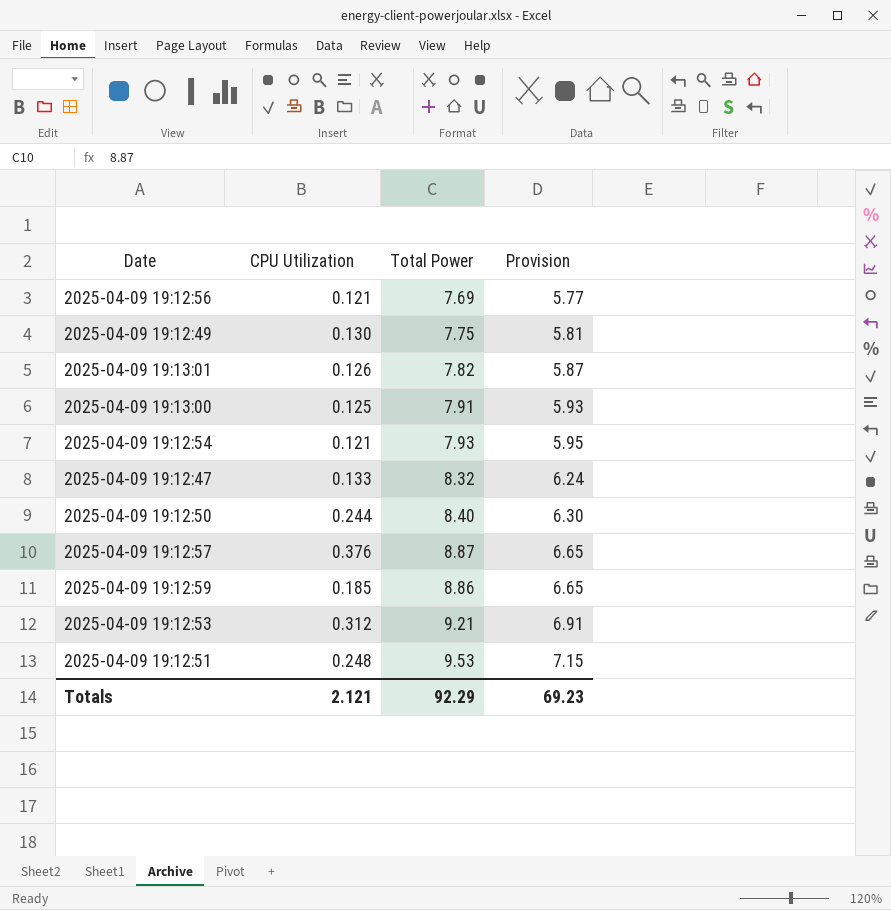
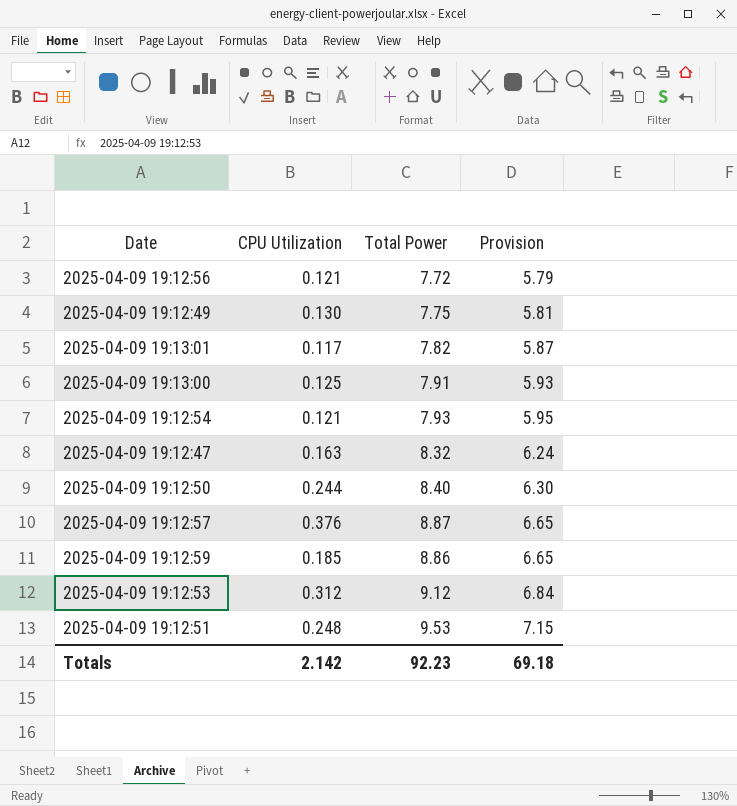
2025-04-09 19:12:56 | Total Power: 7.69 -> 7.72
2025-04-09 19:12:56 | Provision: 5.77 -> 5.79
2025-04-09 19:13:01 | CPU Utilization: 0.126 -> 0.117
2025-04-09 19:12:47 | CPU Utilization: 0.133 -> 0.163
2025-04-09 19:12:53 | Total Power: 9.21 -> 9.12
2025-04-09 19:12:53 | Provision: 6.91 -> 6.84
Totals | CPU Utilization: 2.121 -> 2.142
Totals | Total Power: 92.29 -> 92.23
Totals | Provision: 69.23 -> 69.18

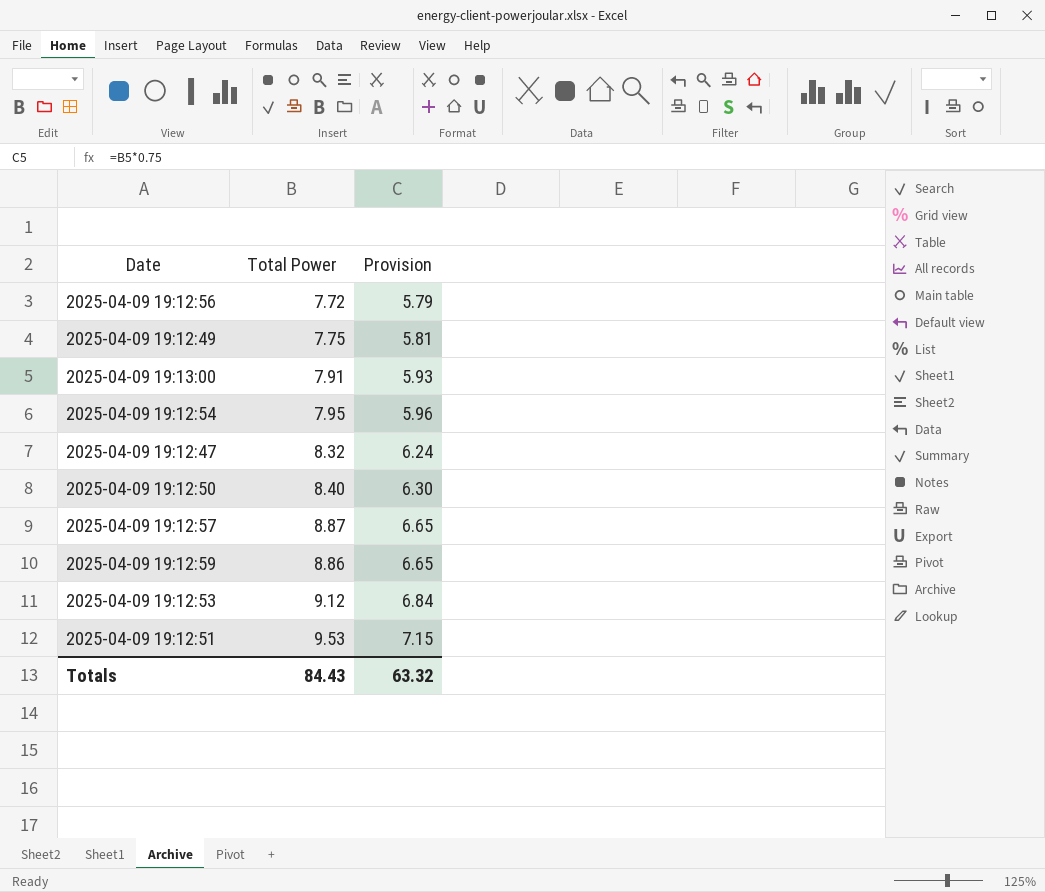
column CPU Utilization | position: 2 -> none
row 2025-04-09 19:13:01: 0.117 | 7.82 | 5.87 -> none
2025-04-09 19:12:54 | Total Power: 7.93 -> 7.95
2025-04-09 19:12:54 | Provision: 5.95 -> 5.96
Totals | Total Power: 92.23 -> 84.43
Totals | Provision: 69.18 -> 63.32

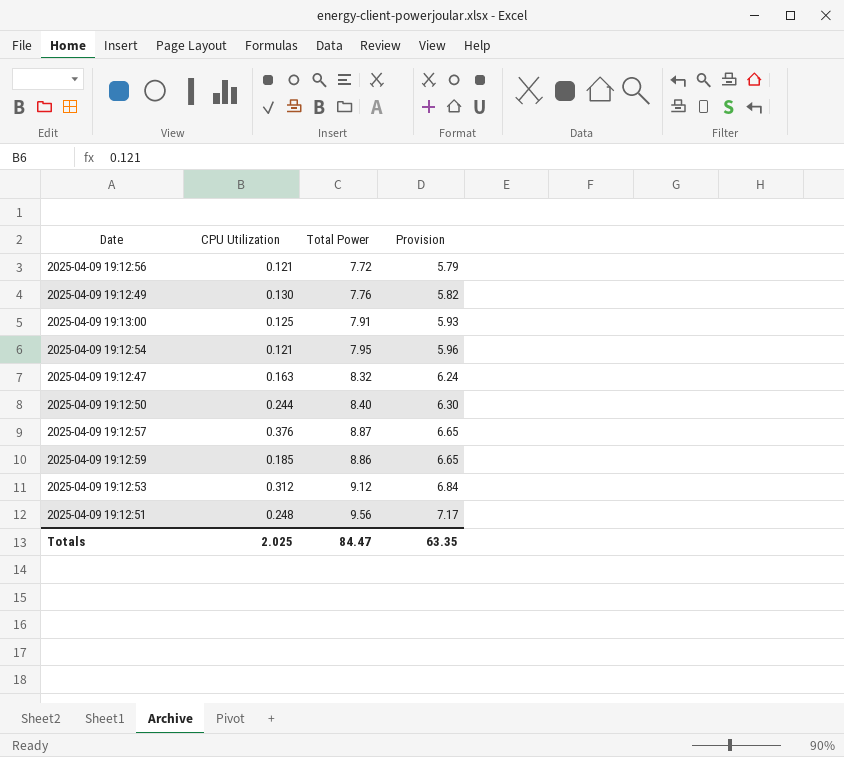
column CPU Utilization | position: none -> 2
2025-04-09 19:12:49 | Total Power: 7.75 -> 7.76
2025-04-09 19:12:49 | Provision: 5.81 -> 5.82
2025-04-09 19:12:51 | Total Power: 9.53 -> 9.56
2025-04-09 19:12:51 | Provision: 7.15 -> 7.17
Totals | Total Power: 84.43 -> 84.47
Totals | Provision: 63.32 -> 63.35

